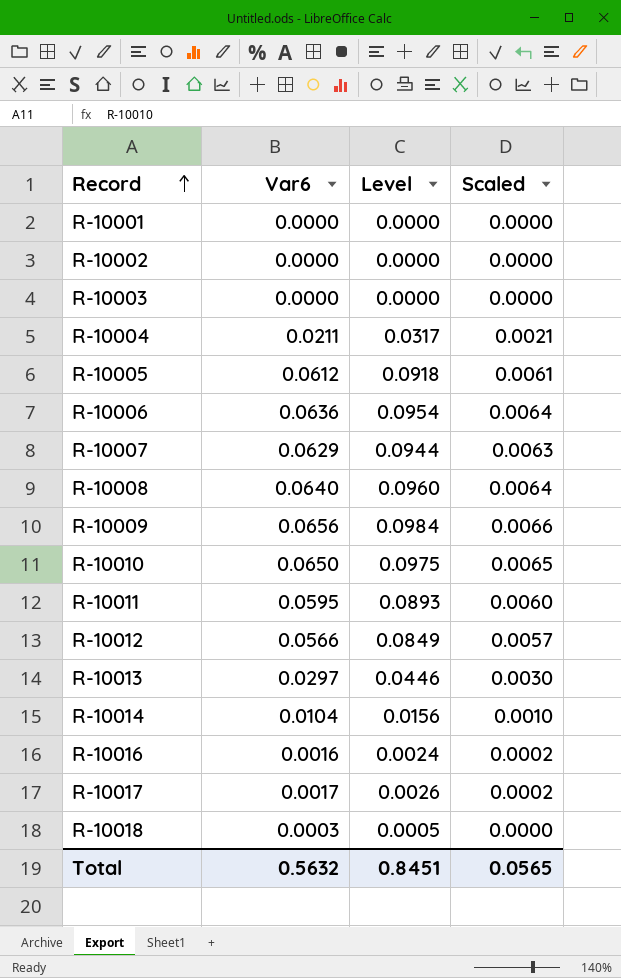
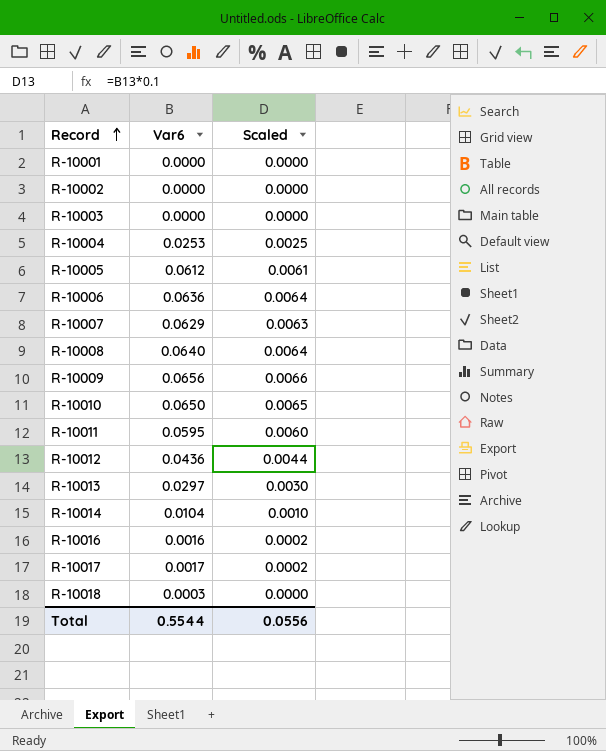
column Level | formula: [Var6] * 1.5 -> none
R-10004 | Var6: 0.0211 -> 0.0253
R-10004 | Scaled: 0.0021 -> 0.0025
R-10012 | Var6: 0.0566 -> 0.0436
R-10012 | Scaled: 0.0057 -> 0.0044
Total | Var6: 0.5632 -> 0.5544
Total | Scaled: 0.0565 -> 0.0556

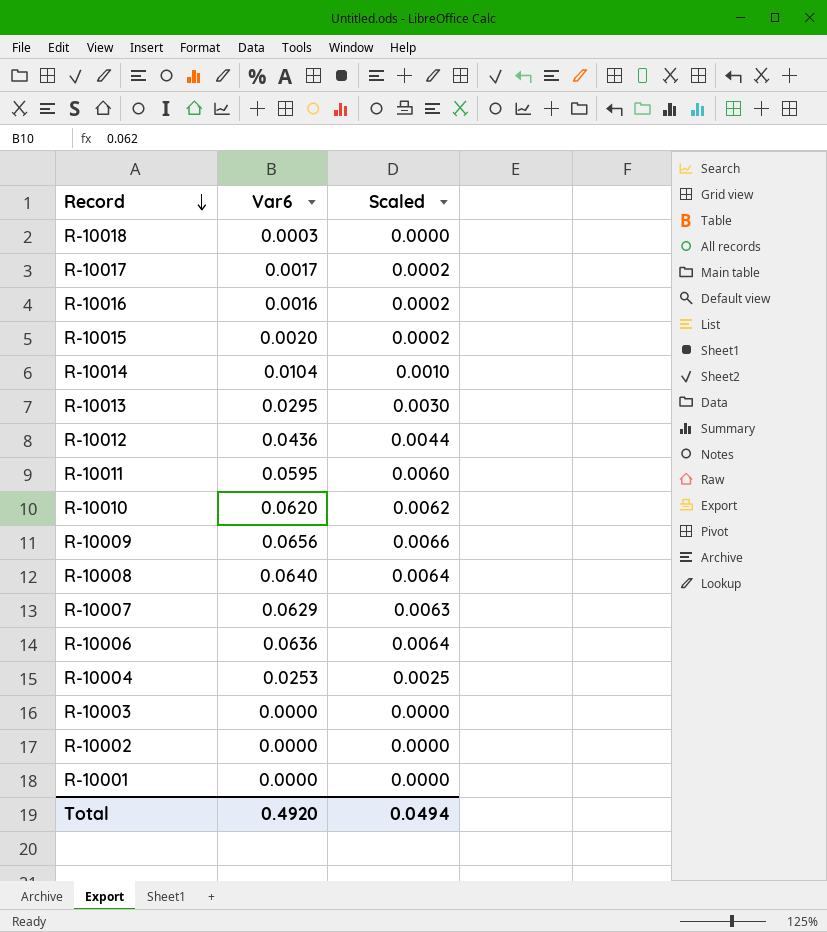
row order: Record ascending -> Record descending
row R-10005: 0.0612 | 0.0061 -> none
row R-10015: none -> 0.0020 | 0.0002
R-10013 | Var6: 0.0297 -> 0.0295
R-10010 | Var6: 0.0650 -> 0.0620
R-10010 | Scaled: 0.0065 -> 0.0062
Total | Var6: 0.5544 -> 0.4920
Total | Scaled: 0.0556 -> 0.0494

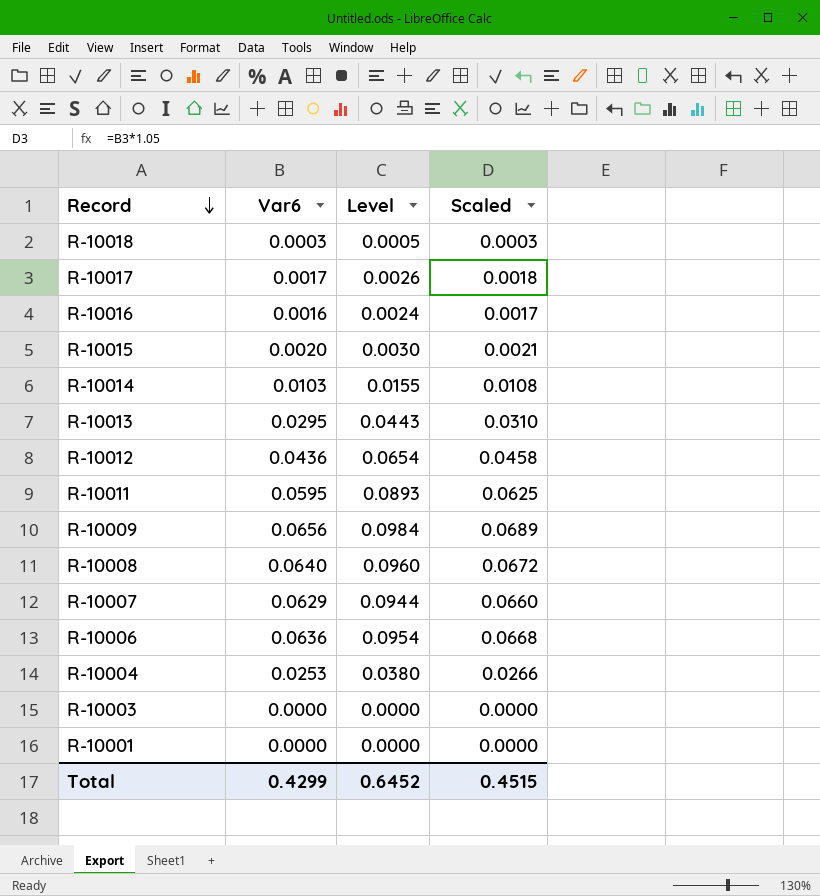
column Level | formula: none -> [Var6] * 1.5
column Scaled | formula: [Var6] * 0.1 -> [Var6] * 1.05
row R-10010: 0.0620 | 0.0062 -> none
row R-10002: 0.0000 | 0.0000 -> none
R-10014 | Var6: 0.0104 -> 0.0103
Total | Var6: 0.4920 -> 0.4299
Total | Scaled: 0.0494 -> 0.4515

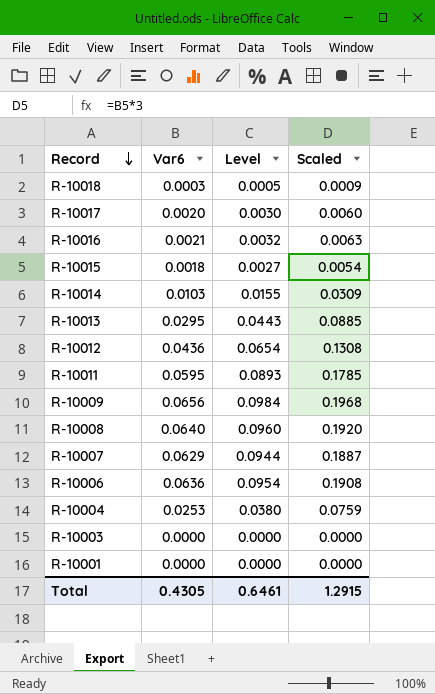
column Scaled | formula: [Var6] * 1.05 -> [Var6] * 3
R-10017 | Var6: 0.0017 -> 0.0020
R-10017 | Level: 0.0026 -> 0.0030
R-10016 | Var6: 0.0016 -> 0.0021
R-10016 | Level: 0.0024 -> 0.0032
R-10015 | Var6: 0.0020 -> 0.0018
R-10015 | Level: 0.0030 -> 0.0027
Total | Var6: 0.4299 -> 0.4305
Total | Level: 0.6452 -> 0.6461
Total | Scaled: 0.4515 -> 1.2915

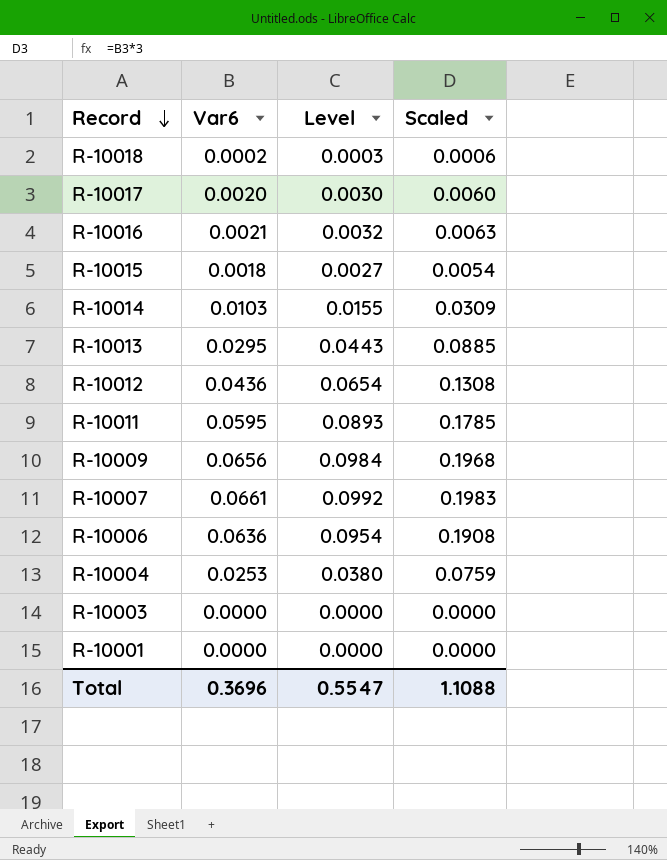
row R-10008: 0.0640 | 0.0960 | 0.1920 -> none
R-10018 | Var6: 0.0003 -> 0.0002
R-10018 | Level: 0.0005 -> 0.0003
R-10018 | Scaled: 0.0009 -> 0.0006
R-10007 | Var6: 0.0629 -> 0.0661
R-10007 | Level: 0.0944 -> 0.0992
R-10007 | Scaled: 0.1887 -> 0.1983
Total | Var6: 0.4305 -> 0.3696
Total | Level: 0.6461 -> 0.5547
Total | Scaled: 1.2915 -> 1.1088

